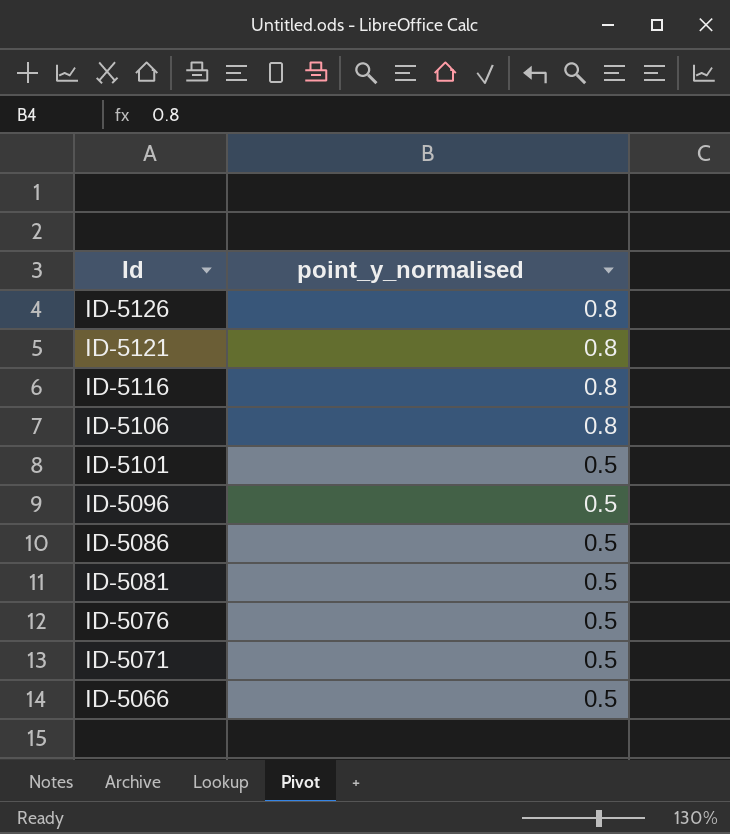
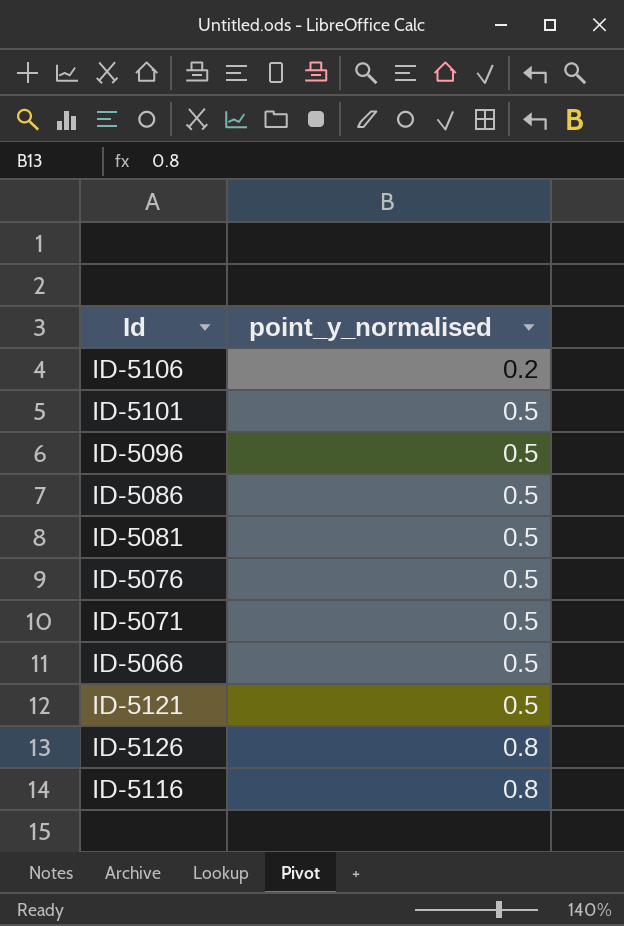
row order: Id descending -> point_y_normalised ascending
ID-5106 | point_y_normalised: 0.8 -> 0.2
ID-5121 | point_y_normalised: 0.8 -> 0.5

